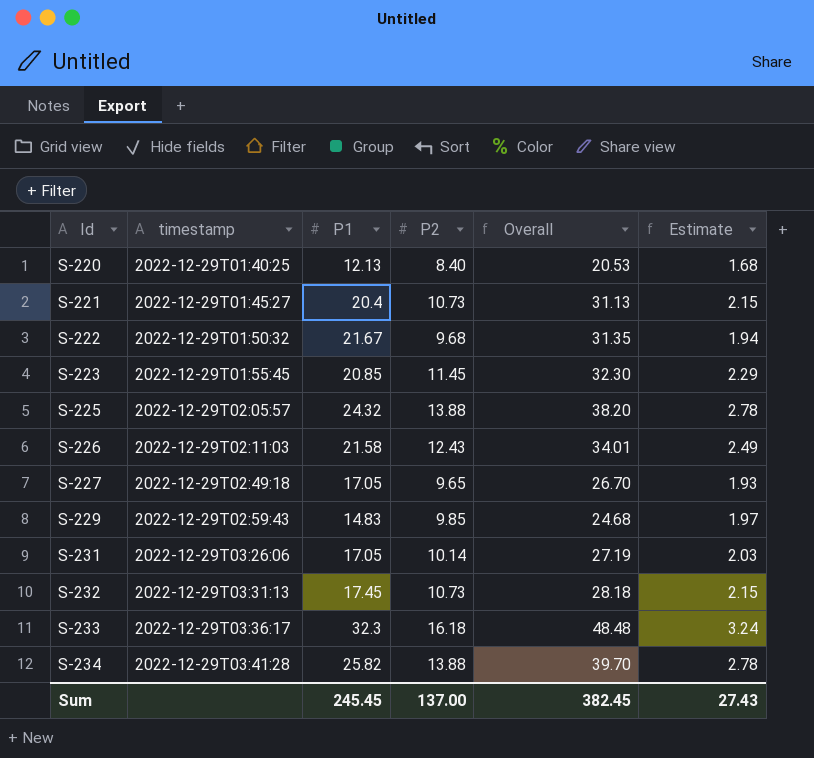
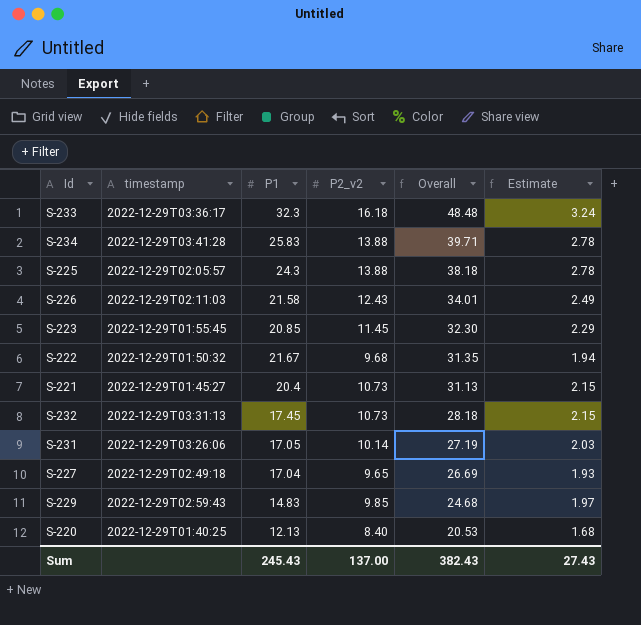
row order: Id ascending -> Overall descending
column name: P2 -> P2_v2
S-234 | P1: 25.82 -> 25.83
S-234 | Overall: 39.70 -> 39.71
S-225 | P1: 24.32 -> 24.3
S-225 | Overall: 38.20 -> 38.18
S-227 | P1: 17.05 -> 17.04
S-227 | Overall: 26.70 -> 26.69
Sum | P1: 245.45 -> 245.43
Sum | Overall: 382.45 -> 382.43

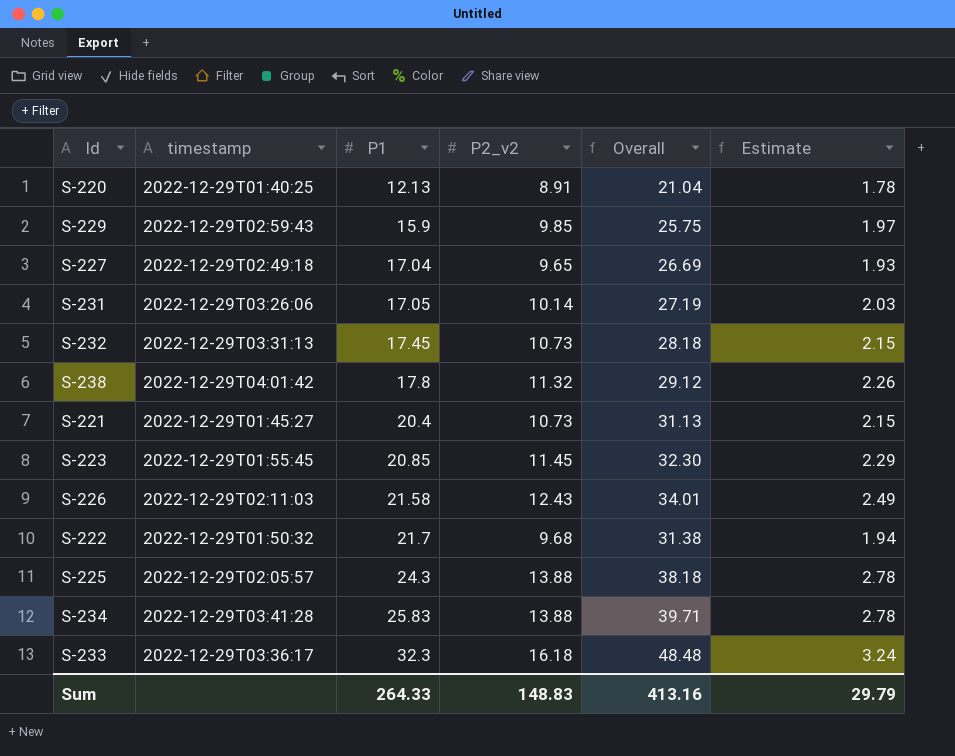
row order: Overall descending -> P1 ascending
S-220 | P2_v2: 8.40 -> 8.91
S-220 | Overall: 20.53 -> 21.04
S-220 | Estimate: 1.68 -> 1.78
S-229 | P1: 14.83 -> 15.9
S-229 | Overall: 24.68 -> 25.75
row S-238: none -> 2022-12-29T04:01:42 | 17.8 | 11.32 | 29.12 | 2.26
S-222 | P1: 21.67 -> 21.7
S-222 | Overall: 31.35 -> 31.38
Sum | P1: 245.43 -> 264.33
Sum | P2_v2: 137.00 -> 148.83
Sum | Overall: 382.43 -> 413.16
Sum | Estimate: 27.43 -> 29.79

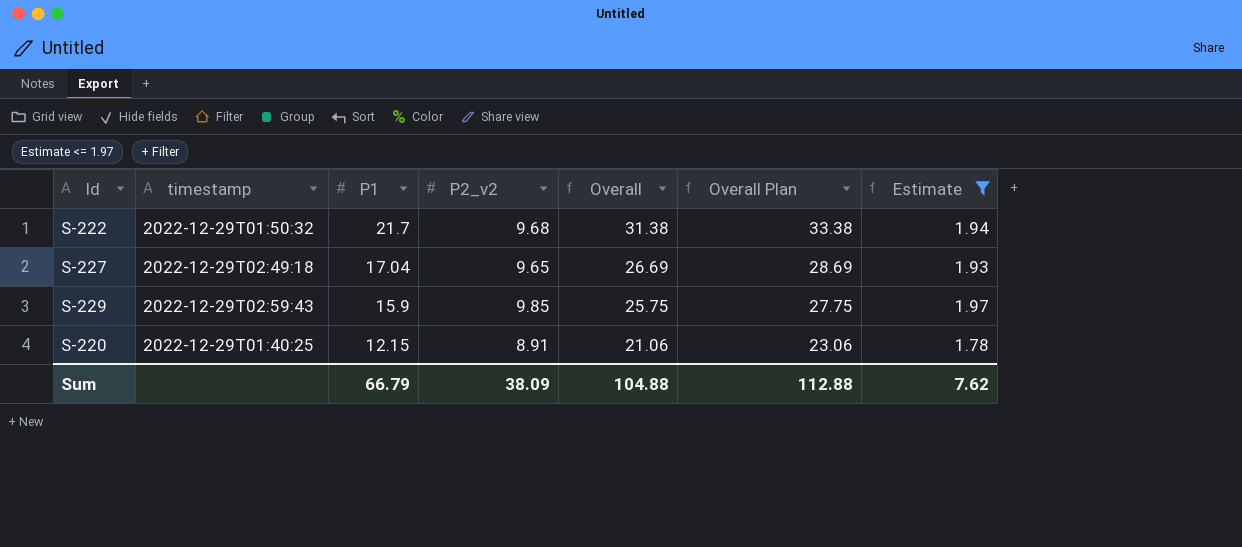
filter: none -> Estimate <= 1.97
row order: P1 ascending -> P1 descending
column Overall Plan | formula: none -> [Overall] + 2
S-220 | P1: 12.13 -> 12.15
S-220 | Overall: 21.04 -> 21.06
Sum | P1: 264.33 -> 66.79
Sum | P2_v2: 148.83 -> 38.09
Sum | Overall: 413.16 -> 104.88
Sum | Estimate: 29.79 -> 7.62

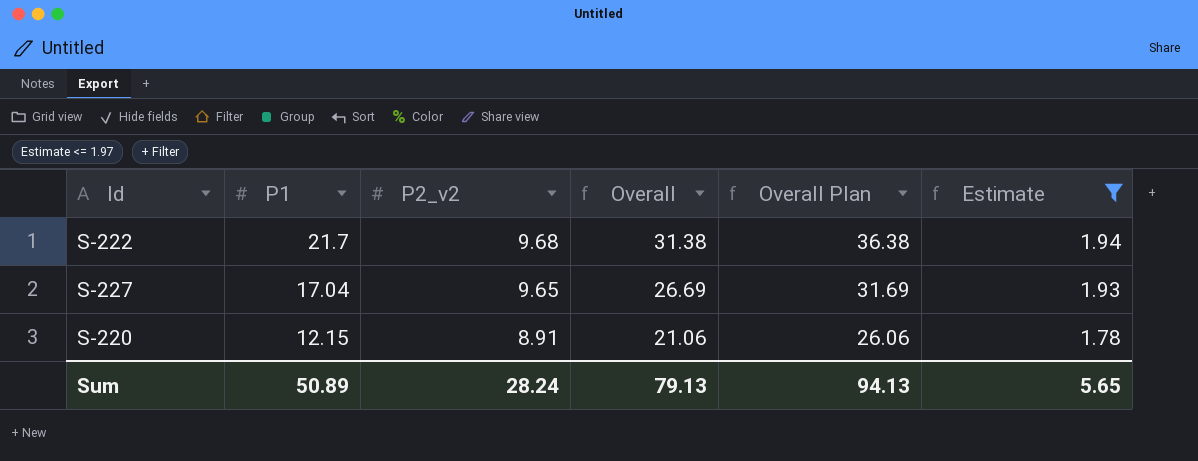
column timestamp | position: 2 -> none
column Overall Plan | formula: [Overall] + 2 -> [Overall] + 5
row S-229: 2022-12-29T02:59:43 | 15.9 | 9.85 | 25.75 | 27.75 | 1.97 -> none
Sum | P1: 66.79 -> 50.89
Sum | P2_v2: 38.09 -> 28.24
Sum | Overall: 104.88 -> 79.13
Sum | Overall Plan: 112.88 -> 94.13
Sum | Estimate: 7.62 -> 5.65

